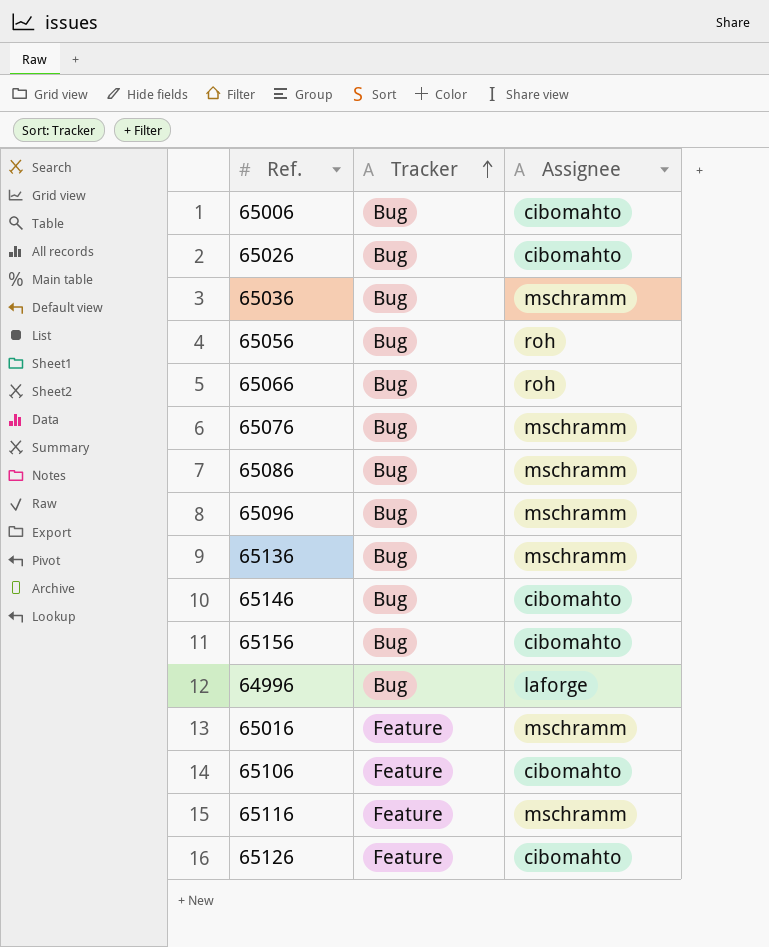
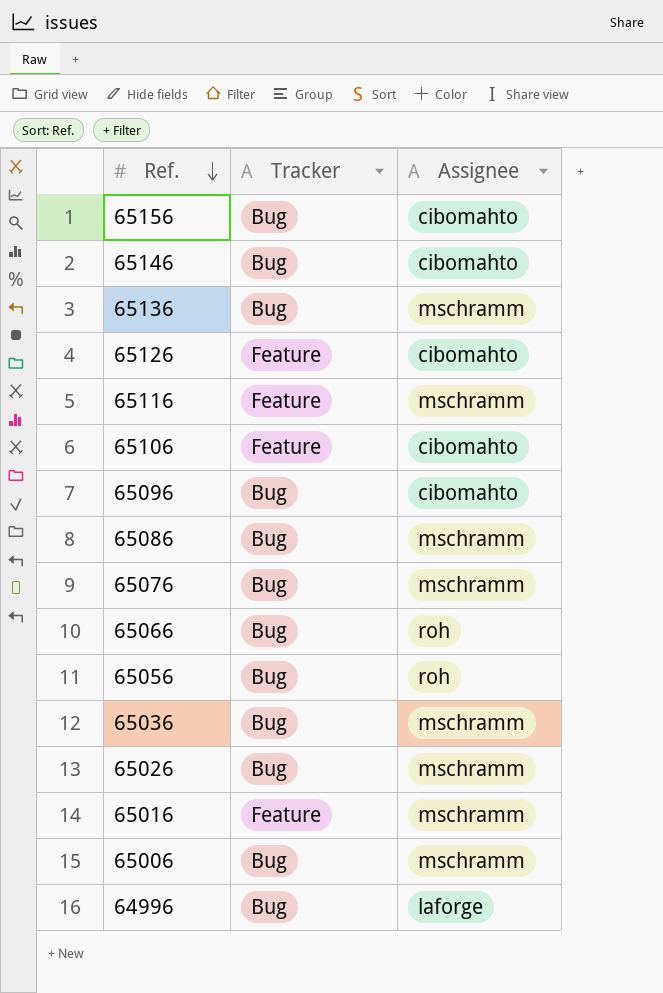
row order: Tracker ascending -> Ref. descending
65096 | Assignee: mschramm -> cibomahto
65026 | Assignee: cibomahto -> mschramm
65006 | Assignee: cibomahto -> mschramm

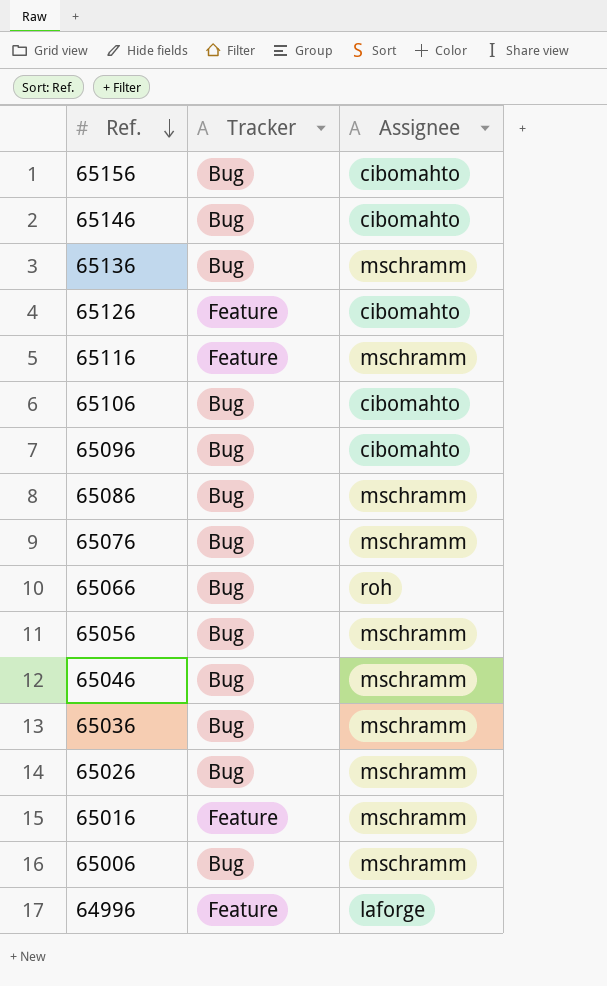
65106 | Tracker: Feature -> Bug
65056 | Assignee: roh -> mschramm
row 65046: none -> Bug | mschramm
64996 | Tracker: Bug -> Feature

